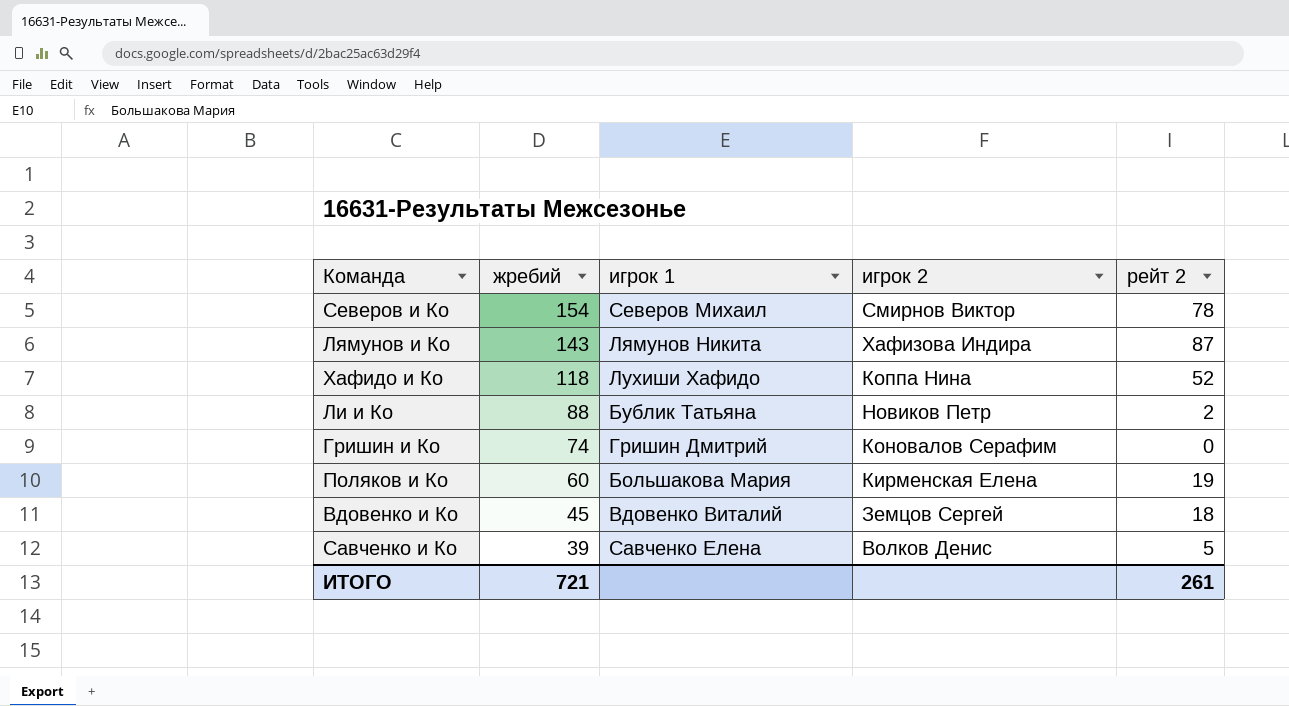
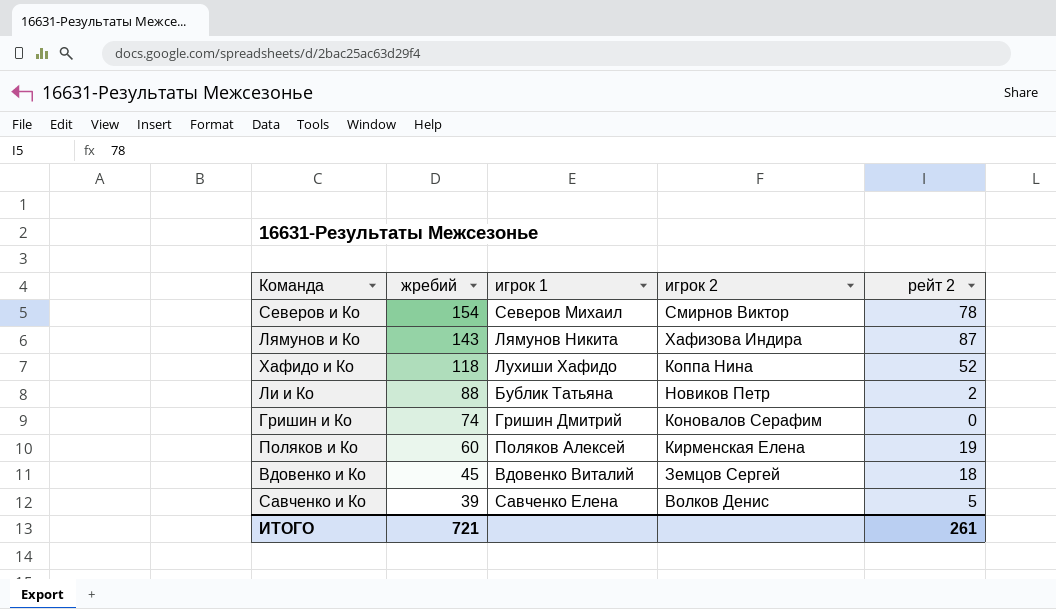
Поляков и Ко | игрок 1: Большакова Мария -> Поляков Алексей

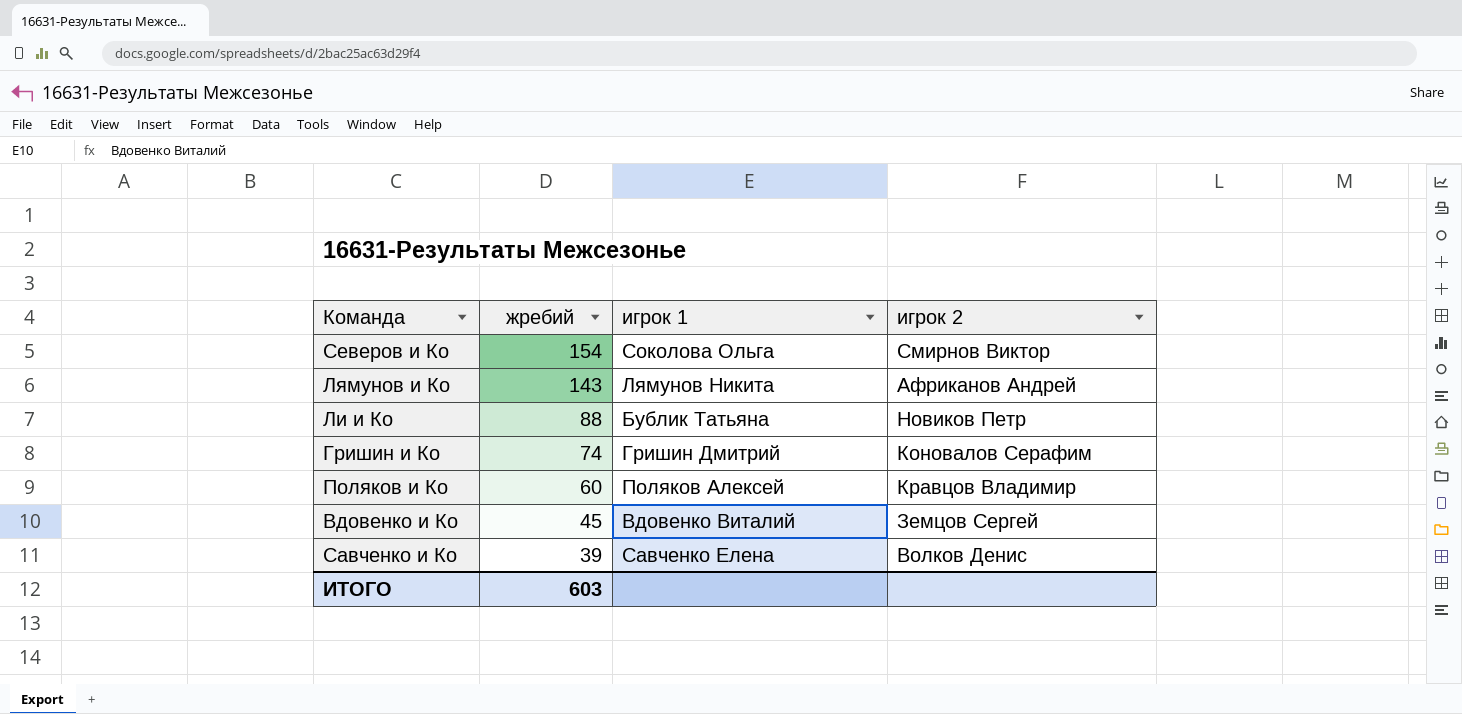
column рейт 2 | position: 5 -> none
row Хафидо и Ко: 118 | Лухиши Хафидо | Коппа Нина | 52 -> none
Северов и Ко | игрок 1: Северов Михаил -> Соколова Ольга
Лямунов и Ко | игрок 2: Хафизова Индира -> Африканов Андрей
Поляков и Ко | игрок 2: Кирменская Елена -> Кравцов Владимир
ИТОГО | жребий: 721 -> 603

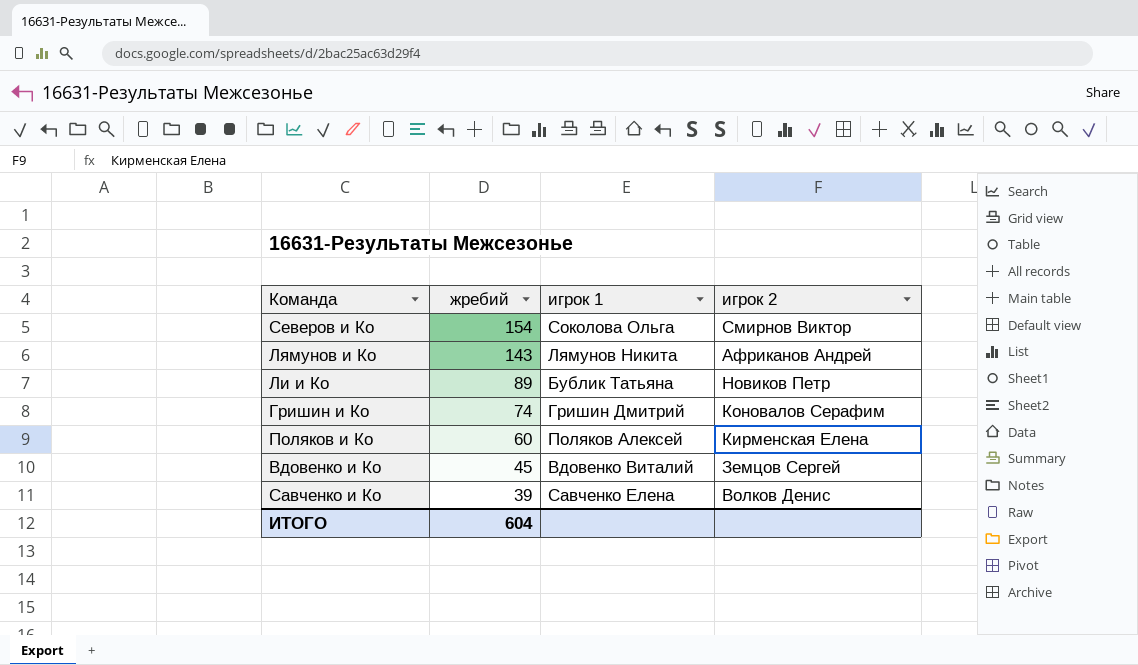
Ли и Ко | жребий: 88 -> 89
Поляков и Ко | игрок 2: Кравцов Владимир -> Кирменская Елена
ИТОГО | жребий: 603 -> 604

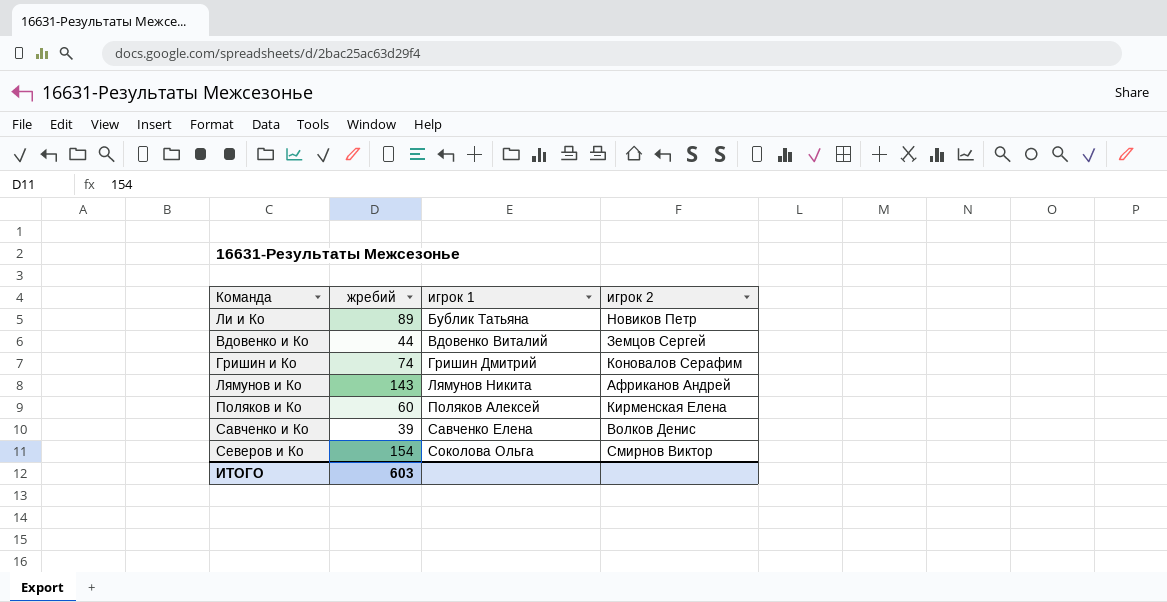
row order: жребий descending -> игрок 1 ascending
Вдовенко и Ко | жребий: 45 -> 44
ИТОГО | жребий: 604 -> 603

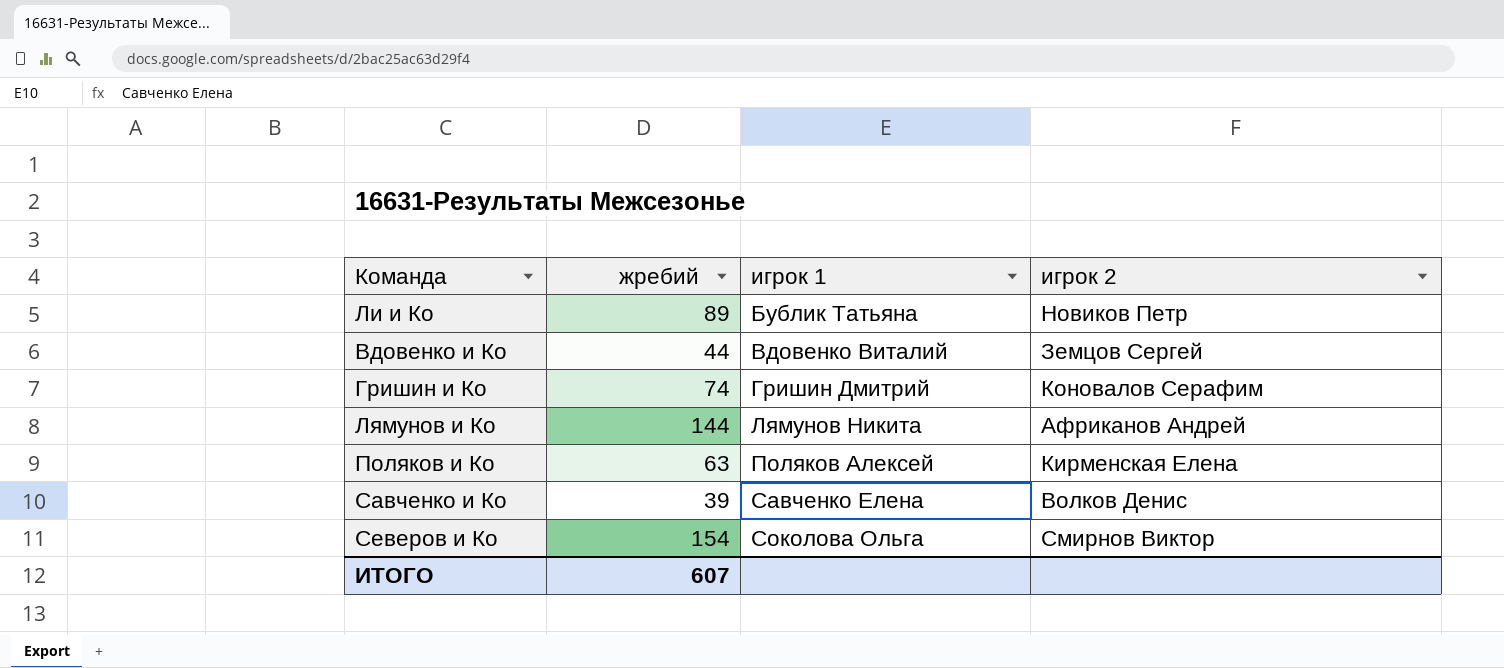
Лямунов и Ко | жребий: 143 -> 144
Поляков и Ко | жребий: 60 -> 63
ИТОГО | жребий: 603 -> 607

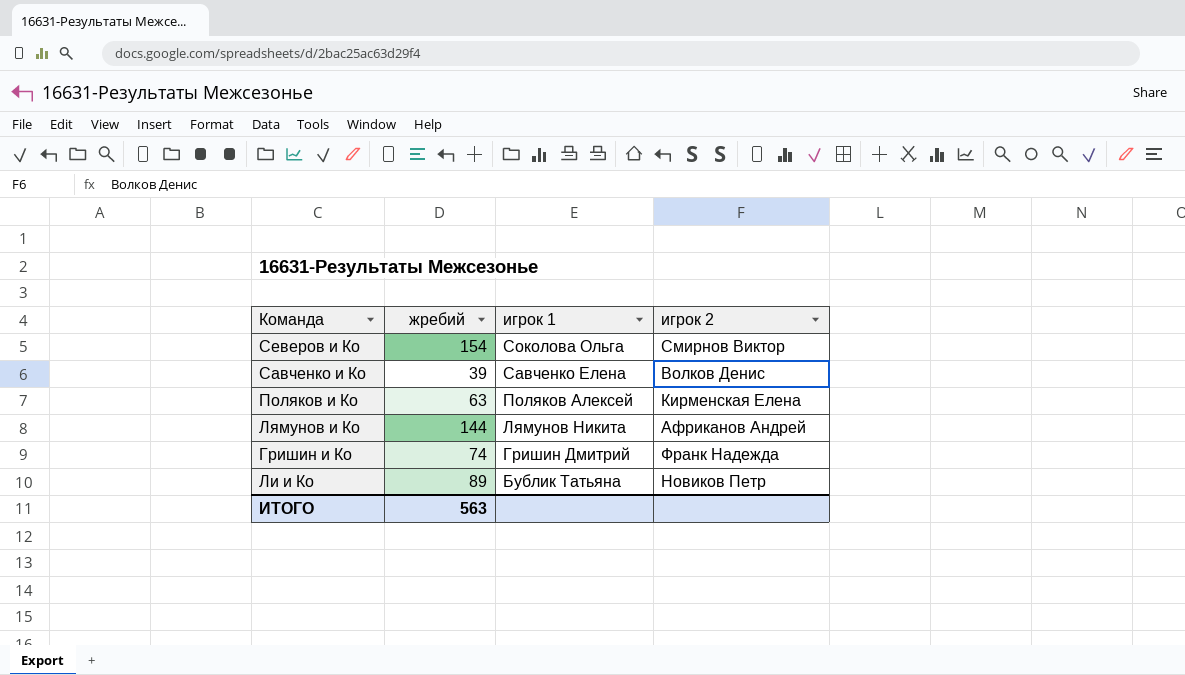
row order: игрок 1 ascending -> игрок 1 descending
row Вдовенко и Ко: 44 | Вдовенко Виталий | Земцов Сергей -> none
Гришин и Ко | игрок 2: Коновалов Серафим -> Франк Надежда
ИТОГО | жребий: 607 -> 563

